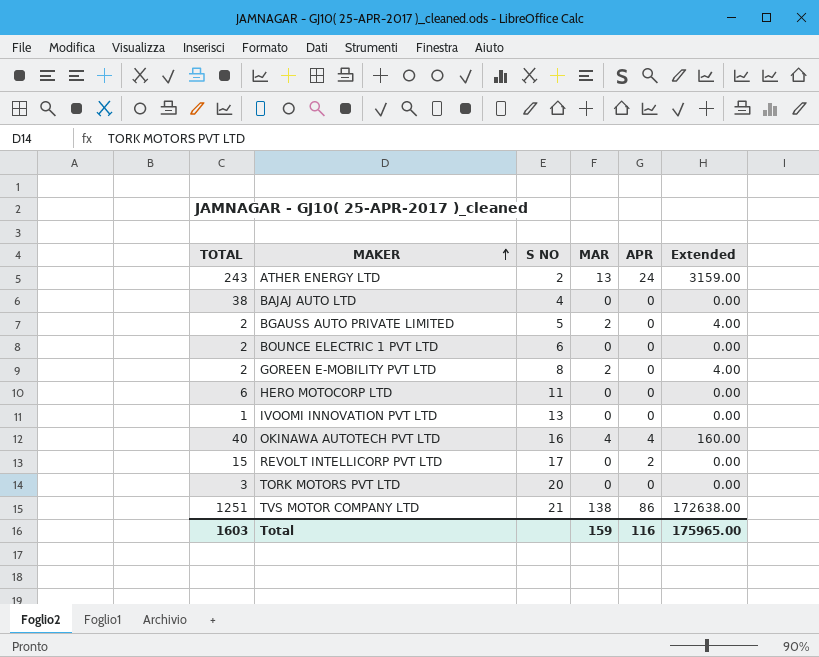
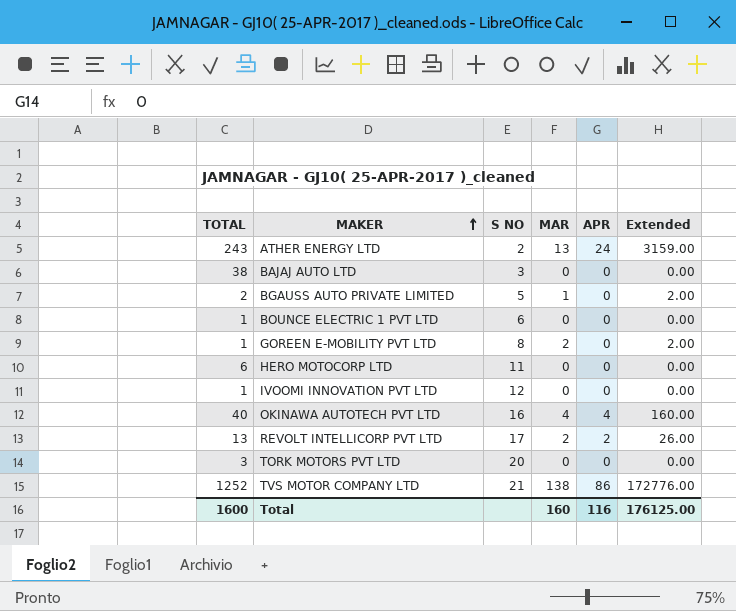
BAJAJ AUTO LTD | S NO: 4 -> 3
BGAUSS AUTO PRIVATE LIMITED | MAR: 2 -> 1
BGAUSS AUTO PRIVATE LIMITED | Extended: 4.00 -> 2.00
BOUNCE ELECTRIC 1 PVT LTD | TOTAL: 2 -> 1
GOREEN E-MOBILITY PVT LTD | TOTAL: 2 -> 1
GOREEN E-MOBILITY PVT LTD | Extended: 4.00 -> 2.00
IVOOMI INNOVATION PVT LTD | S NO: 13 -> 12
REVOLT INTELLICORP PVT LTD | TOTAL: 15 -> 13
REVOLT INTELLICORP PVT LTD | MAR: 0 -> 2
REVOLT INTELLICORP PVT LTD | Extended: 0.00 -> 26.00
TVS MOTOR COMPANY LTD | TOTAL: 1251 -> 1252
TVS MOTOR COMPANY LTD | Extended: 172638.00 -> 172776.00
Total | TOTAL: 1603 -> 1600
Total | MAR: 159 -> 160
Total | Extended: 175965.00 -> 176125.00

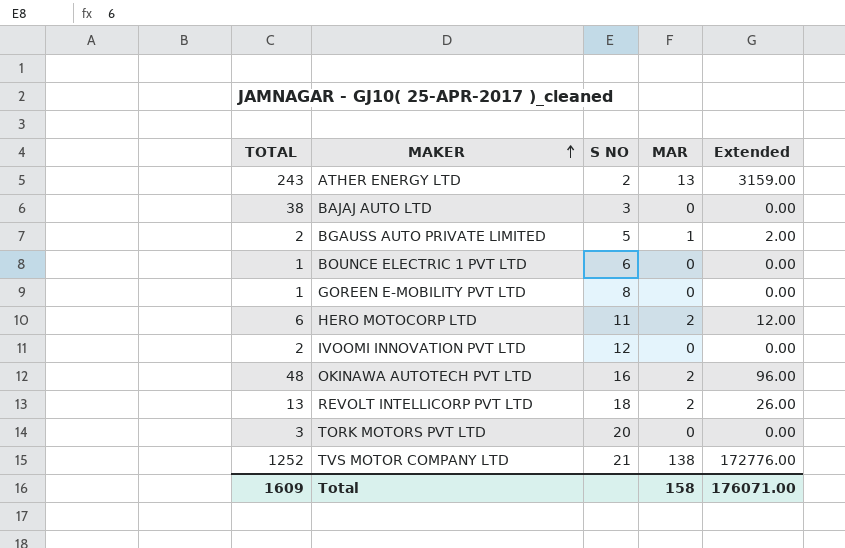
column APR | position: 5 -> none
GOREEN E-MOBILITY PVT LTD | MAR: 2 -> 0
GOREEN E-MOBILITY PVT LTD | Extended: 2.00 -> 0.00
HERO MOTOCORP LTD | MAR: 0 -> 2
HERO MOTOCORP LTD | Extended: 0.00 -> 12.00
IVOOMI INNOVATION PVT LTD | TOTAL: 1 -> 2
OKINAWA AUTOTECH PVT LTD | TOTAL: 40 -> 48
OKINAWA AUTOTECH PVT LTD | MAR: 4 -> 2
OKINAWA AUTOTECH PVT LTD | Extended: 160.00 -> 96.00
REVOLT INTELLICORP PVT LTD | S NO: 17 -> 18
Total | TOTAL: 1600 -> 1609
Total | MAR: 160 -> 158
Total | Extended: 176125.00 -> 176071.00

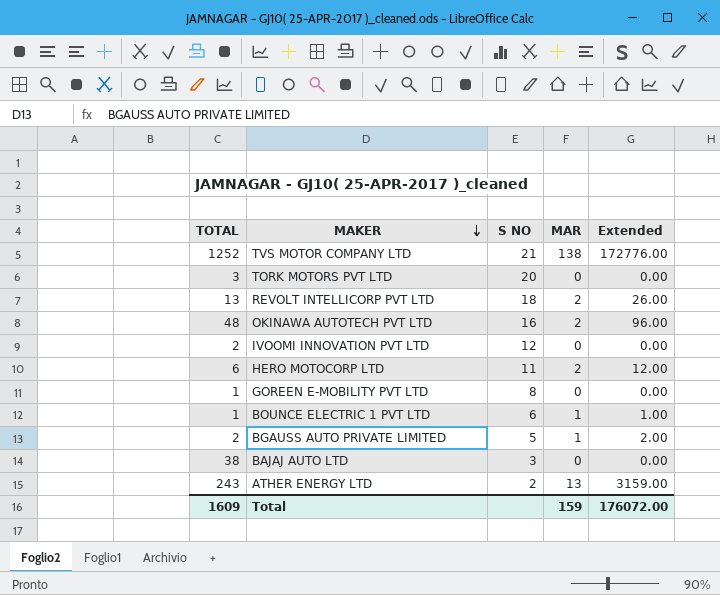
row order: MAKER ascending -> MAKER descending
BOUNCE ELECTRIC 1 PVT LTD | MAR: 0 -> 1
BOUNCE ELECTRIC 1 PVT LTD | Extended: 0.00 -> 1.00
Total | MAR: 158 -> 159
Total | Extended: 176071.00 -> 176072.00

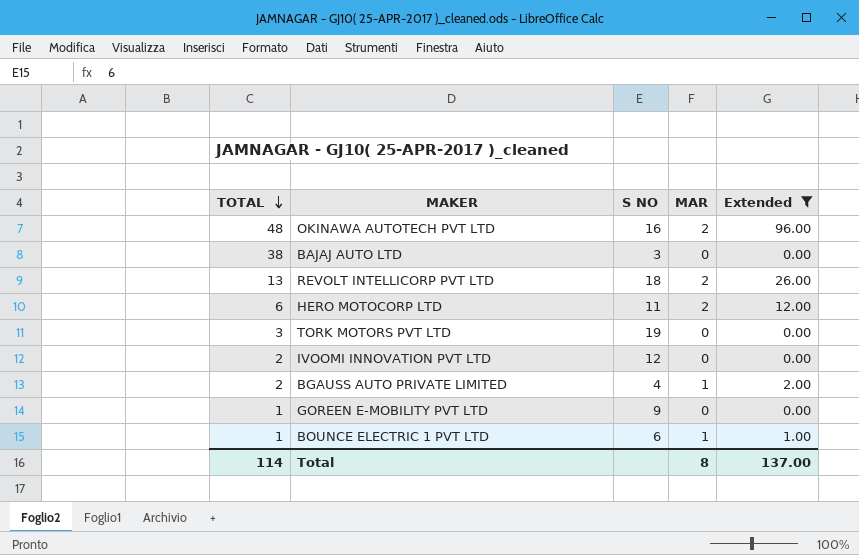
filter: none -> Extended <= 96.00
row order: MAKER descending -> TOTAL descending
TORK MOTORS PVT LTD | S NO: 20 -> 19
BGAUSS AUTO PRIVATE LIMITED | S NO: 5 -> 4
GOREEN E-MOBILITY PVT LTD | S NO: 8 -> 9
Total | TOTAL: 1609 -> 114
Total | MAR: 159 -> 8
Total | Extended: 176072.00 -> 137.00

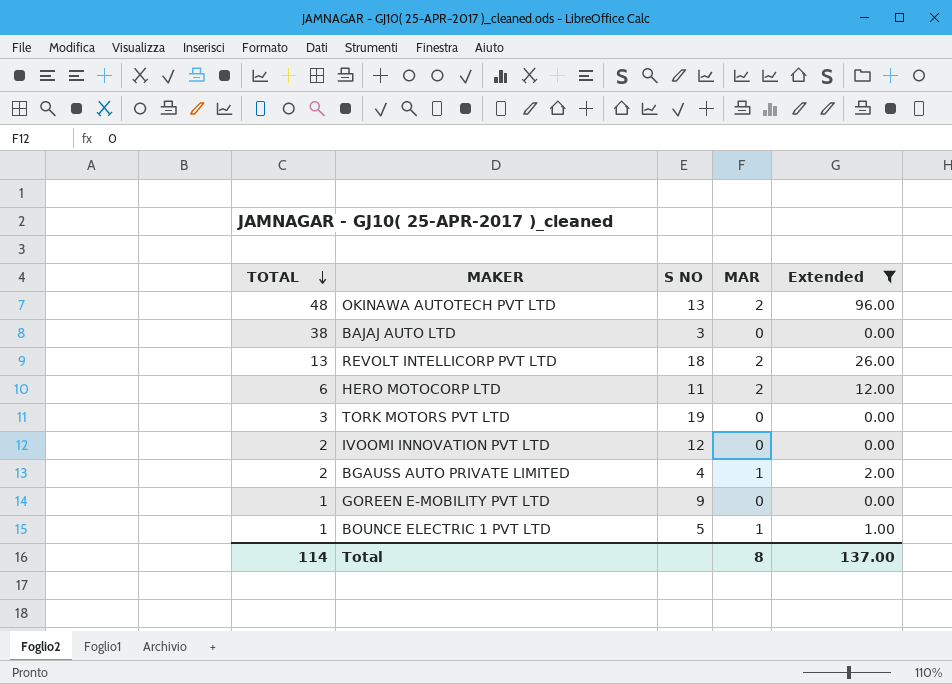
OKINAWA AUTOTECH PVT LTD | S NO: 16 -> 13
BOUNCE ELECTRIC 1 PVT LTD | S NO: 6 -> 5

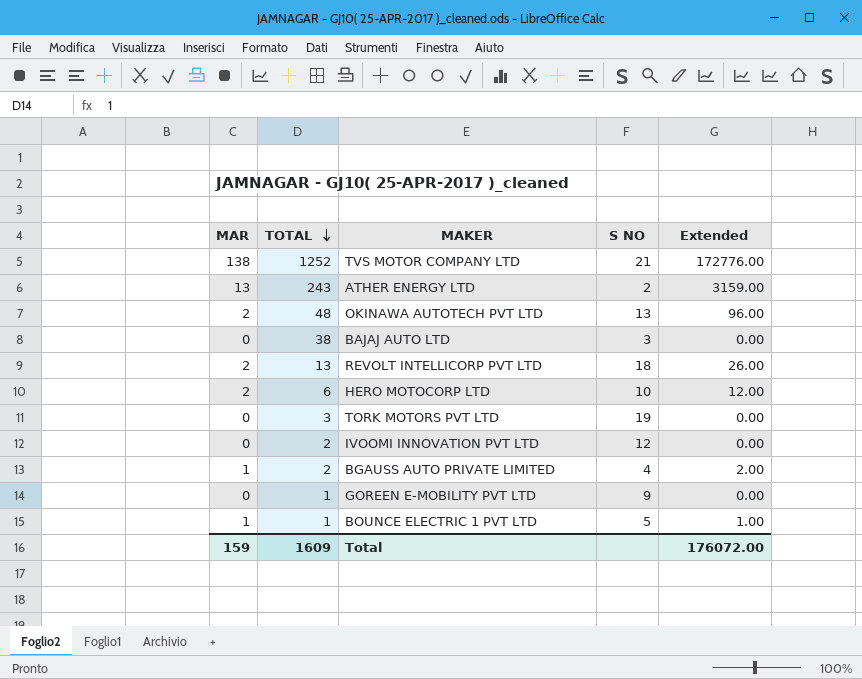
filter: Extended <= 96.00 -> none
column MAR | position: 4 -> 1
HERO MOTOCORP LTD | S NO: 11 -> 10
Total | MAR: 8 -> 159
Total | TOTAL: 114 -> 1609
Total | Extended: 137.00 -> 176072.00

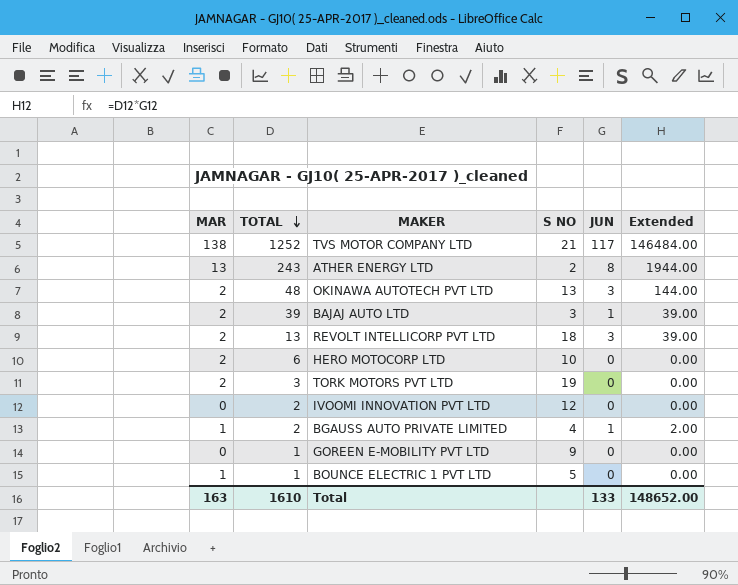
column JUN | position: none -> 5
column Extended | formula: [MAR] * [TOTAL] -> [TOTAL] * [JUN]
BAJAJ AUTO LTD | MAR: 0 -> 2
BAJAJ AUTO LTD | TOTAL: 38 -> 39
TORK MOTORS PVT LTD | MAR: 0 -> 2
Total | MAR: 159 -> 163
Total | TOTAL: 1609 -> 1610
Total | Extended: 176072.00 -> 148652.00

